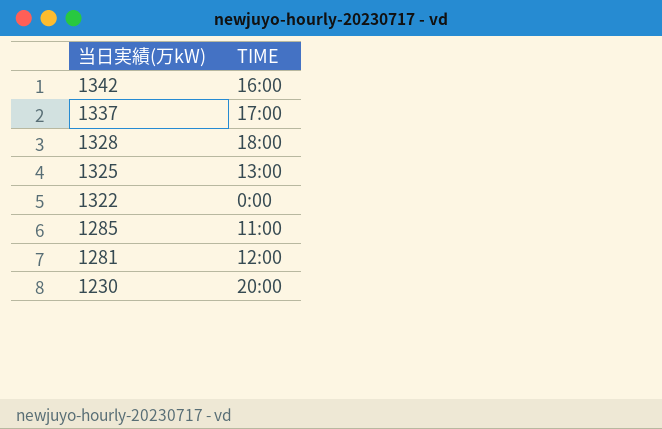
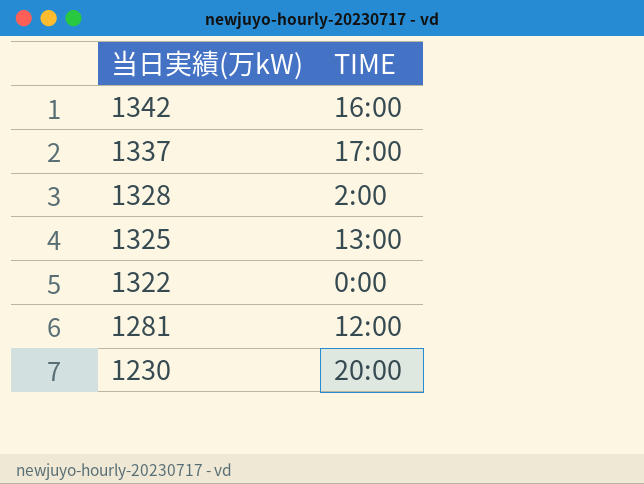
row 1285: 11:00 -> none
1328 | TIME: 18:00 -> 2:00

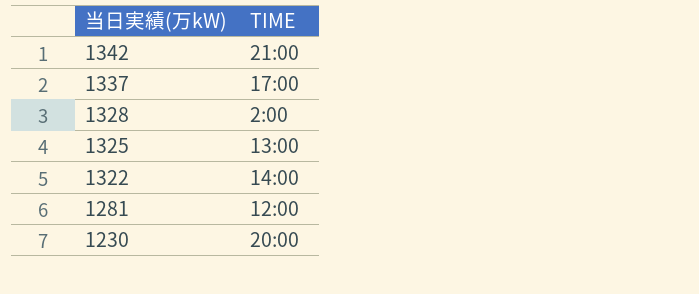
1342 | TIME: 16:00 -> 21:00
1322 | TIME: 0:00 -> 14:00

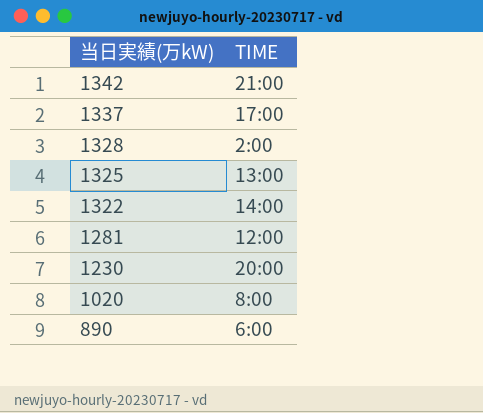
row 1020: none -> 8:00
row 890: none -> 6:00

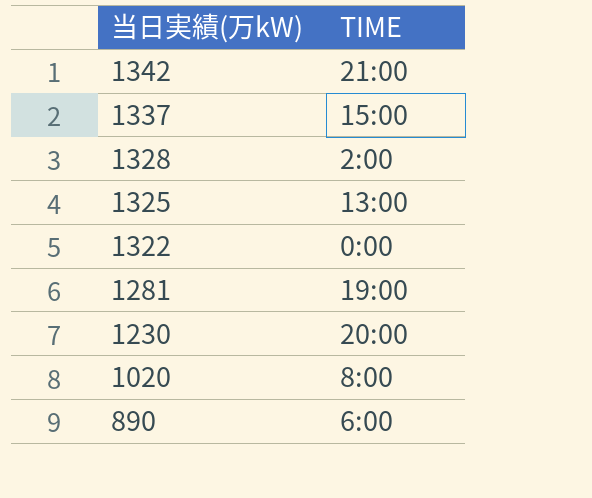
1337 | TIME: 17:00 -> 15:00
1322 | TIME: 14:00 -> 0:00
1281 | TIME: 12:00 -> 19:00

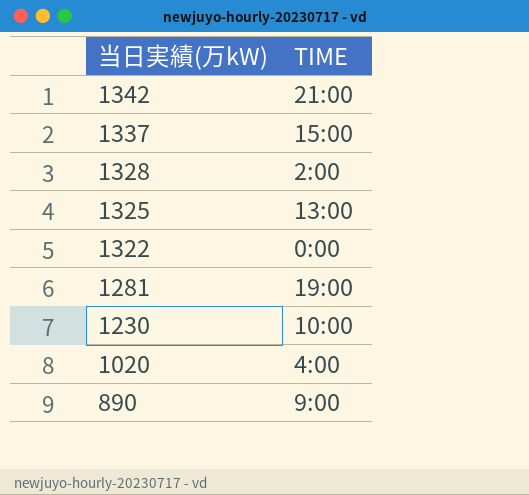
1230 | TIME: 20:00 -> 10:00
1020 | TIME: 8:00 -> 4:00
890 | TIME: 6:00 -> 9:00

